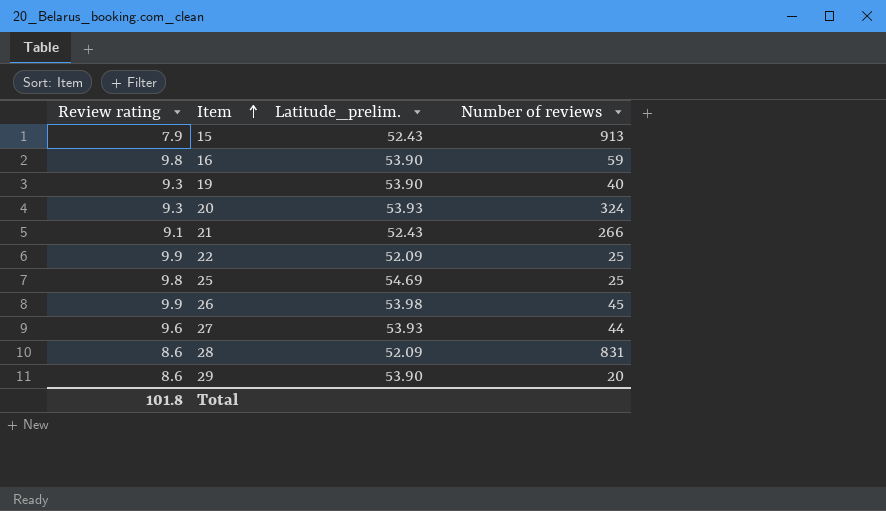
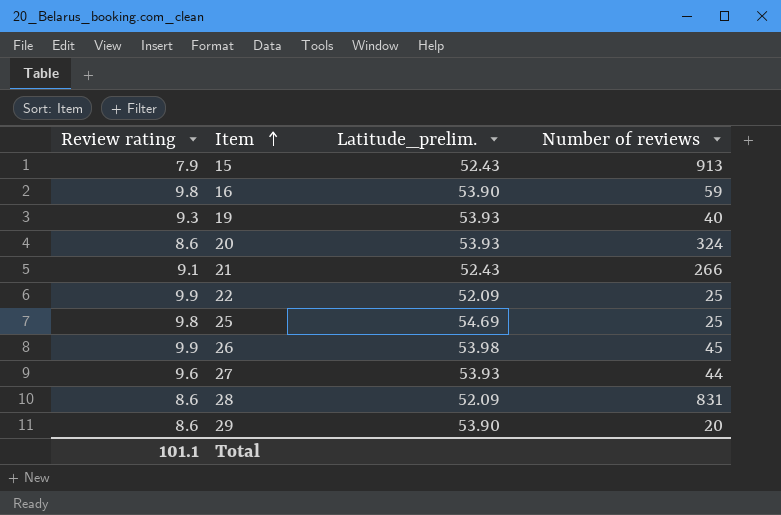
19 | Latitude_prelim.: 53.90 -> 53.93
20 | Review rating: 9.3 -> 8.6
Total | Review rating: 101.8 -> 101.1

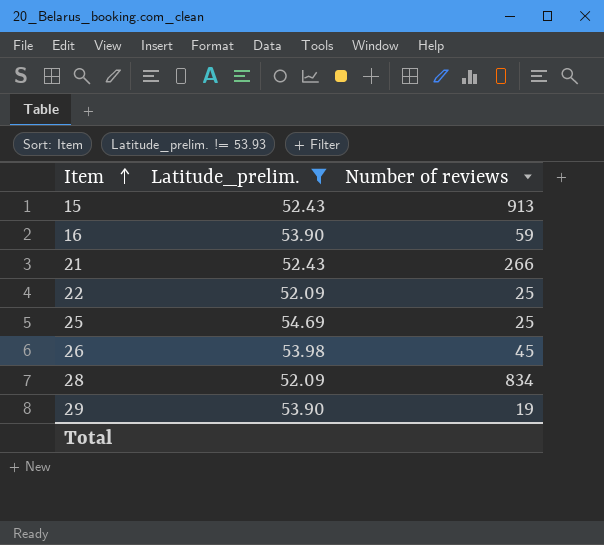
filter: none -> Latitude_prelim. != 53.93
column Review rating | position: 1 -> none
28 | Number of reviews: 831 -> 834
29 | Number of reviews: 20 -> 19

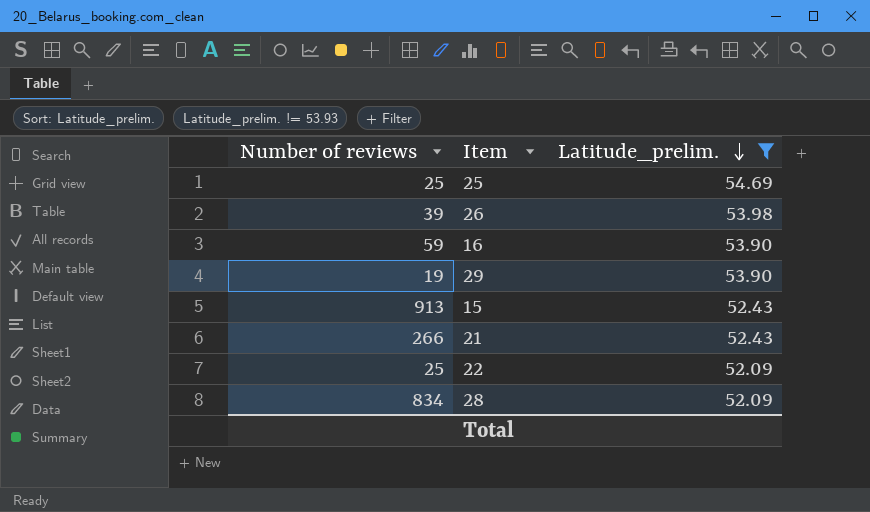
row order: Item ascending -> Latitude_prelim. descending
column Number of reviews | position: 3 -> 1
26 | Number of reviews: 45 -> 39

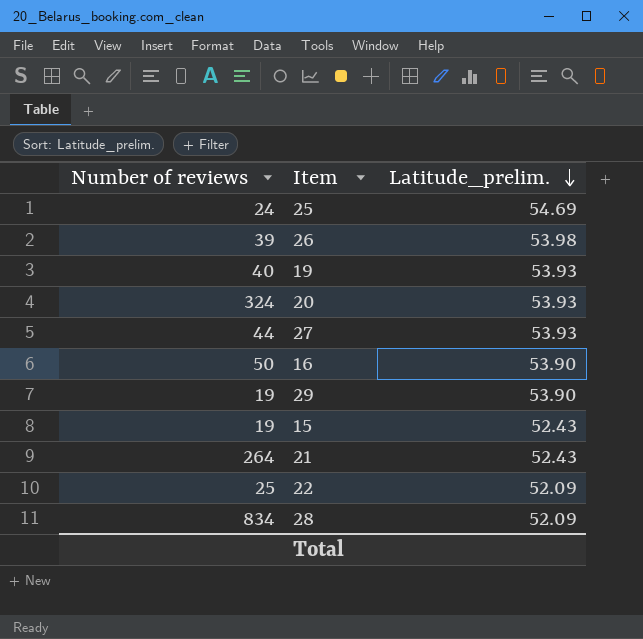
filter: Latitude_prelim. != 53.93 -> none
25 | Number of reviews: 25 -> 24
16 | Number of reviews: 59 -> 50
15 | Number of reviews: 913 -> 19
21 | Number of reviews: 266 -> 264

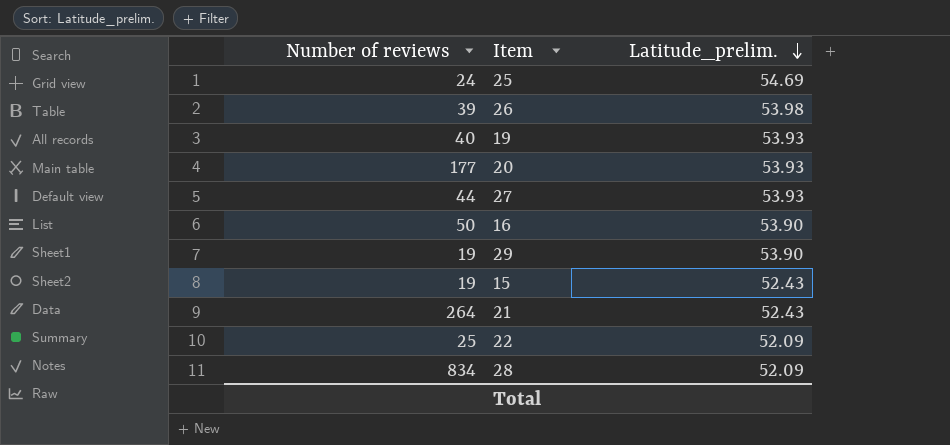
20 | Number of reviews: 324 -> 177

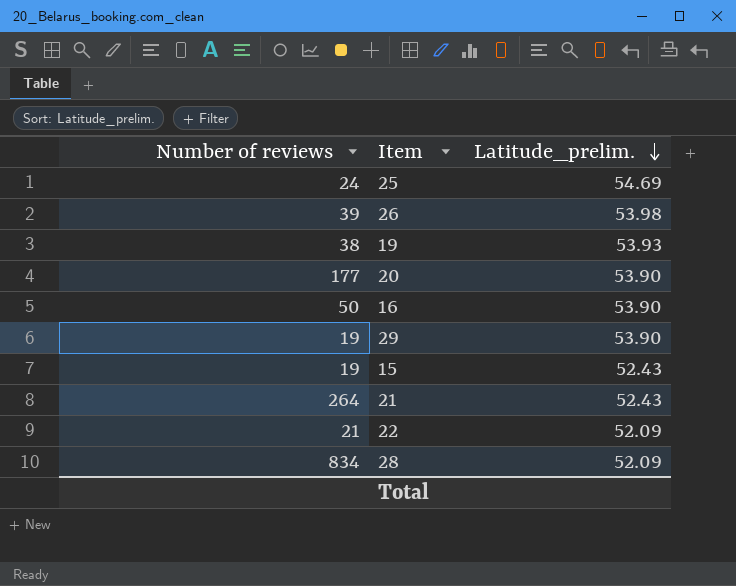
row 27: 44 | 53.93 -> none
19 | Number of reviews: 40 -> 38
20 | Latitude_prelim.: 53.93 -> 53.90
22 | Number of reviews: 25 -> 21

